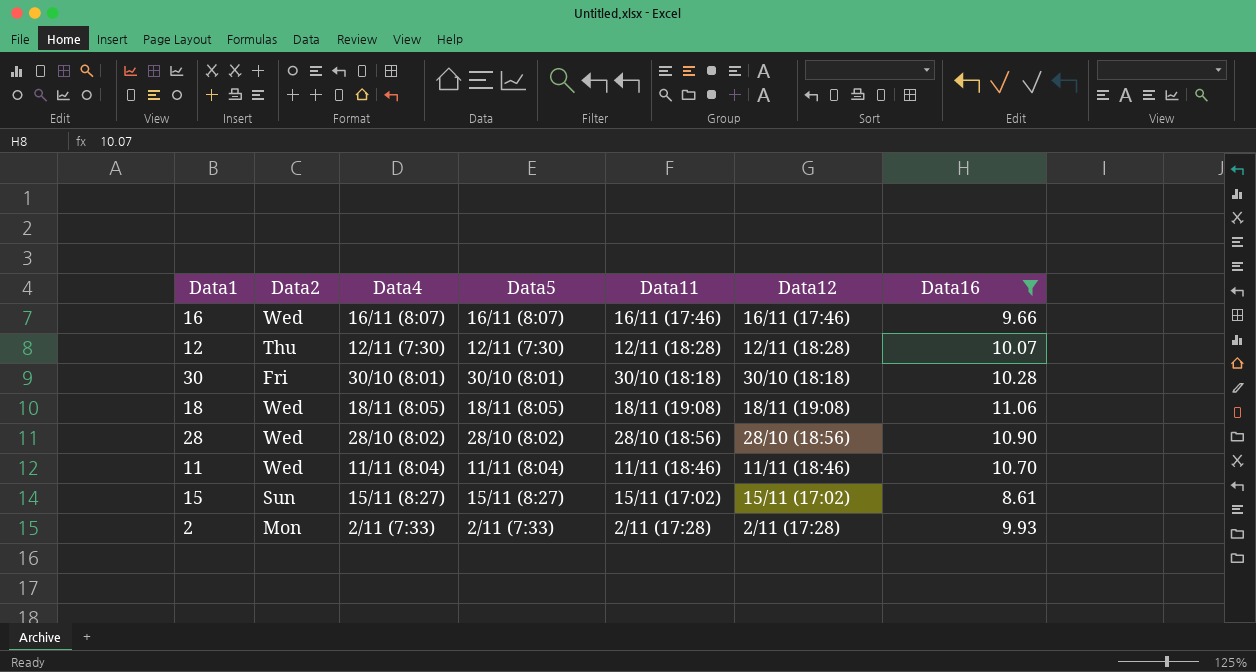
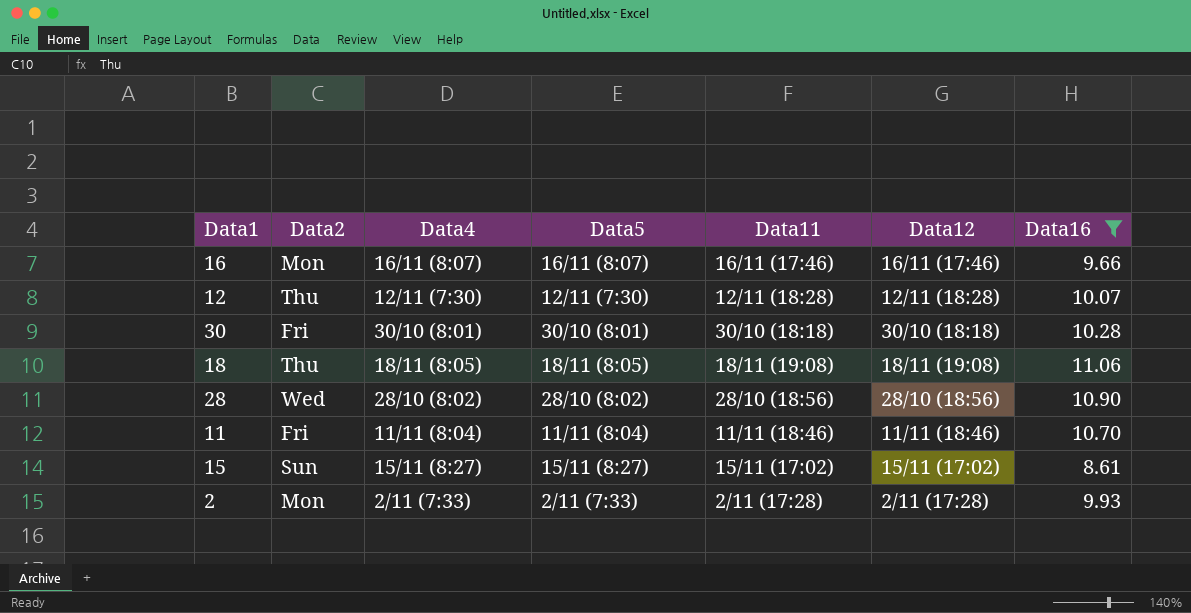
16 | Data2: Wed -> Mon
18 | Data2: Wed -> Thu
11 | Data2: Wed -> Fri

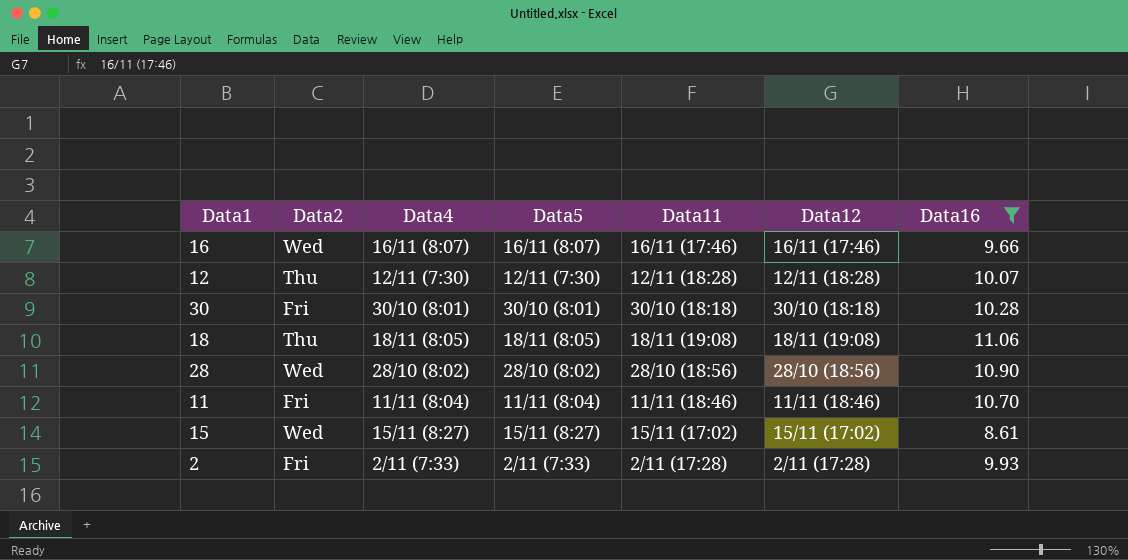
16 | Data2: Mon -> Wed
15 | Data2: Sun -> Wed
2 | Data2: Mon -> Fri

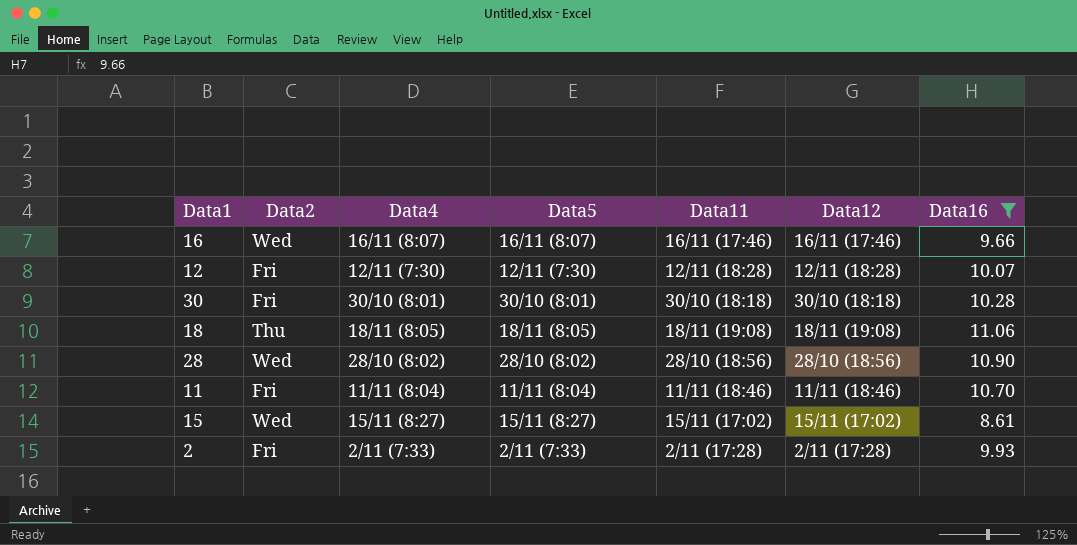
12 | Data2: Thu -> Fri

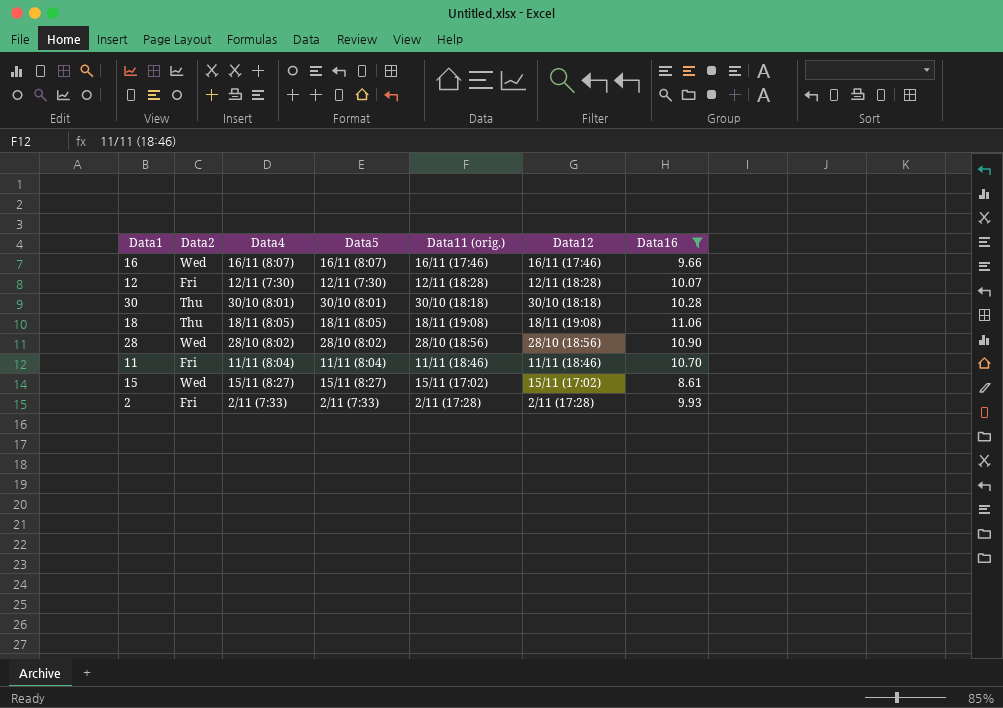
column name: Data11 -> Data11 (orig.)
30 | Data2: Fri -> Thu

